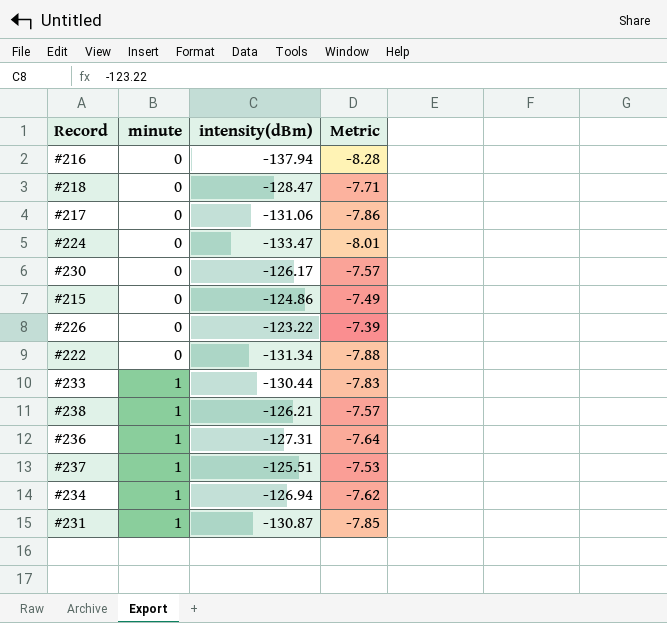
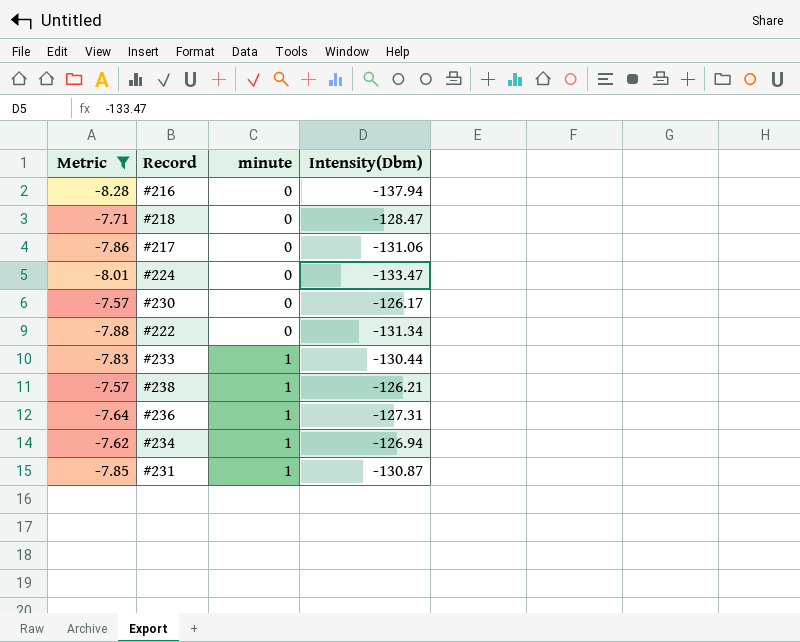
filter: none -> Metric <= -7.57
column Metric | position: 4 -> 1
column name: intensity(dBm) -> Intensity(Dbm)

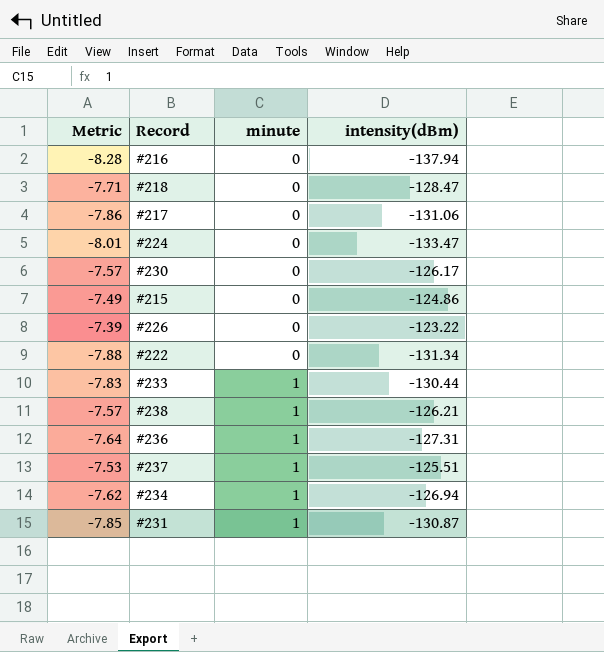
filter: Metric <= -7.57 -> none
column name: Intensity(Dbm) -> intensity(dBm)

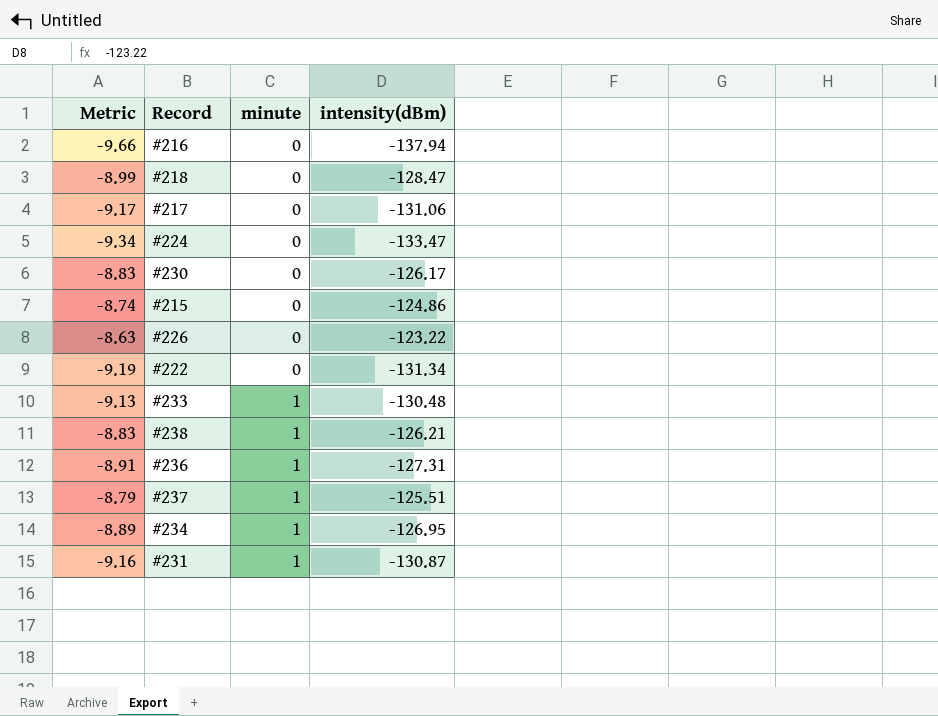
column Metric | formula: [intensity(dBm)] * 0.06 -> [intensity(dBm)] * 0.07
#233 | intensity(dBm): -130.44 -> -130.48
#234 | intensity(dBm): -126.94 -> -126.95

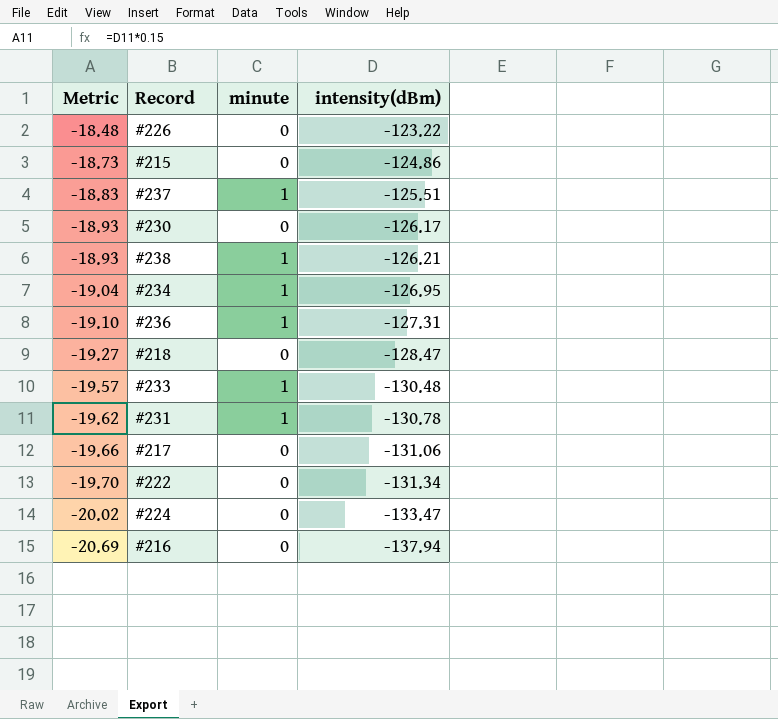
row order: minute ascending -> Metric descending
column Metric | formula: [intensity(dBm)] * 0.07 -> [intensity(dBm)] * 0.15
#231 | intensity(dBm): -130.87 -> -130.78

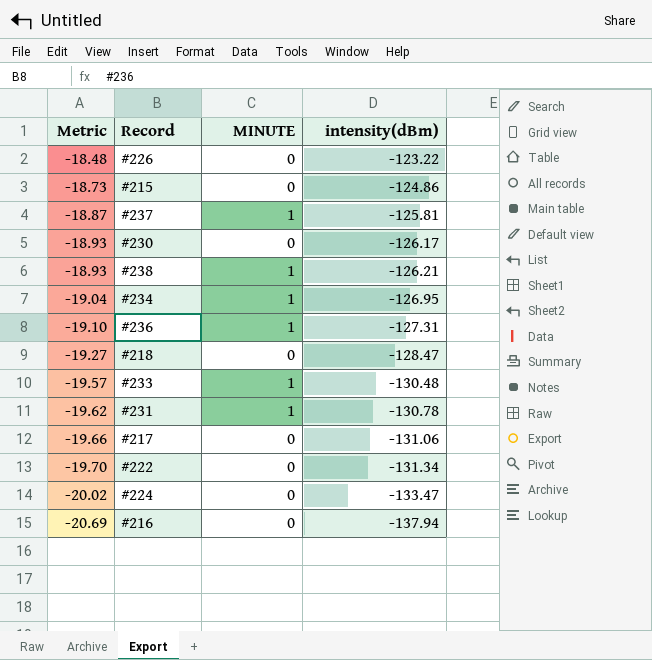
column name: minute -> MINUTE
#237 | Metric: -18.83 -> -18.87
#237 | intensity(dBm): -125.51 -> -125.81

